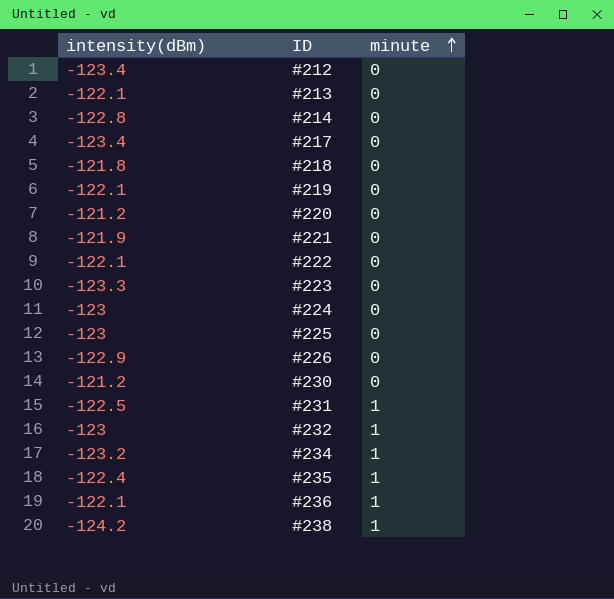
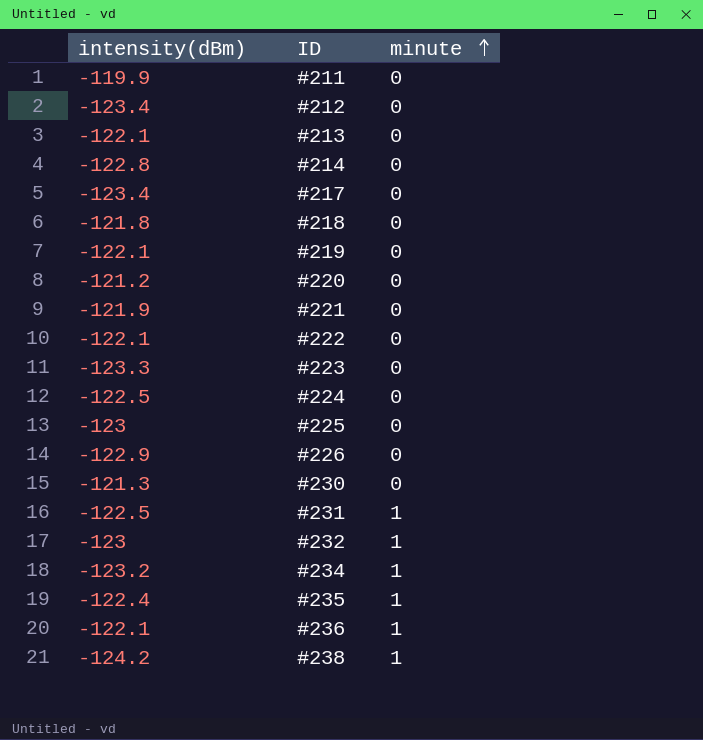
row #211: none -> -119.9 | 0
#224 | intensity(dBm): -123 -> -122.5
#230 | intensity(dBm): -121.2 -> -121.3

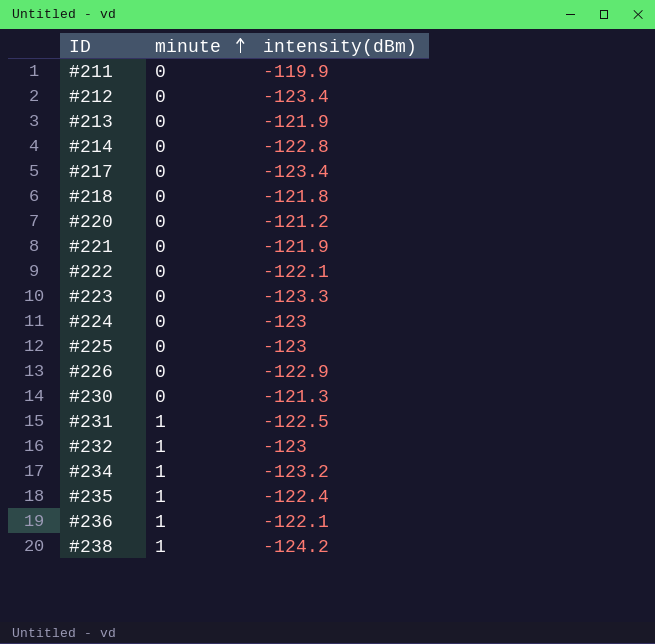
column intensity(dBm) | position: 1 -> 3
row #219: -122.1 | 0 -> none
#213 | intensity(dBm): -122.1 -> -121.9
#224 | intensity(dBm): -122.5 -> -123

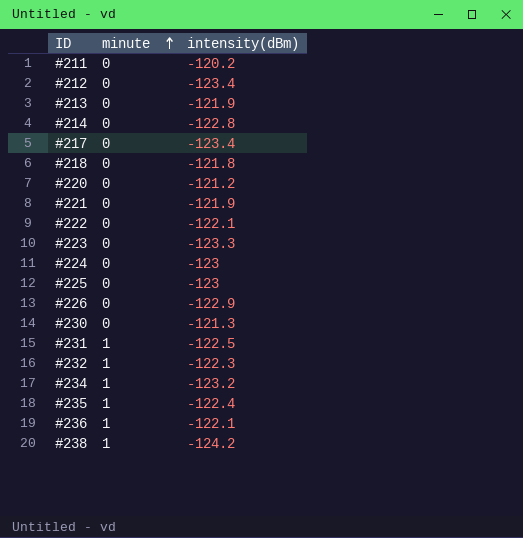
#211 | intensity(dBm): -119.9 -> -120.2
#232 | intensity(dBm): -123 -> -122.3

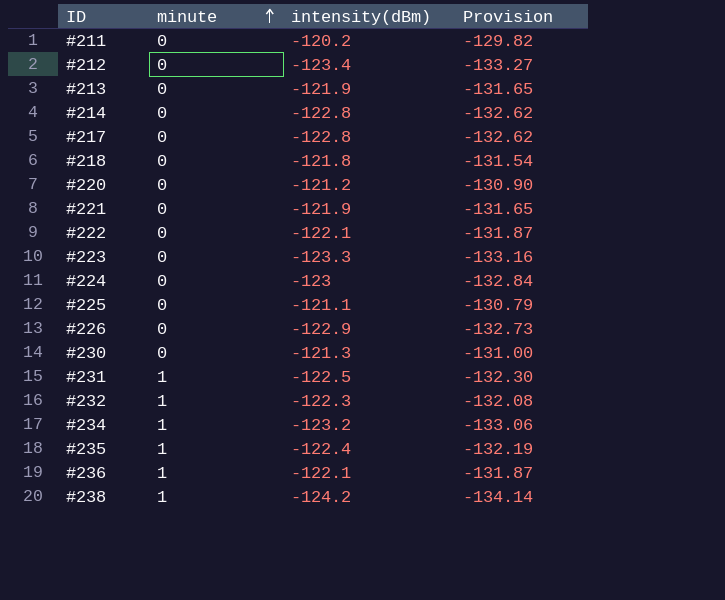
column Provision | formula: none -> [intensity(dBm)] * 1.08
#217 | intensity(dBm): -123.4 -> -122.8
#225 | intensity(dBm): -123 -> -121.1

